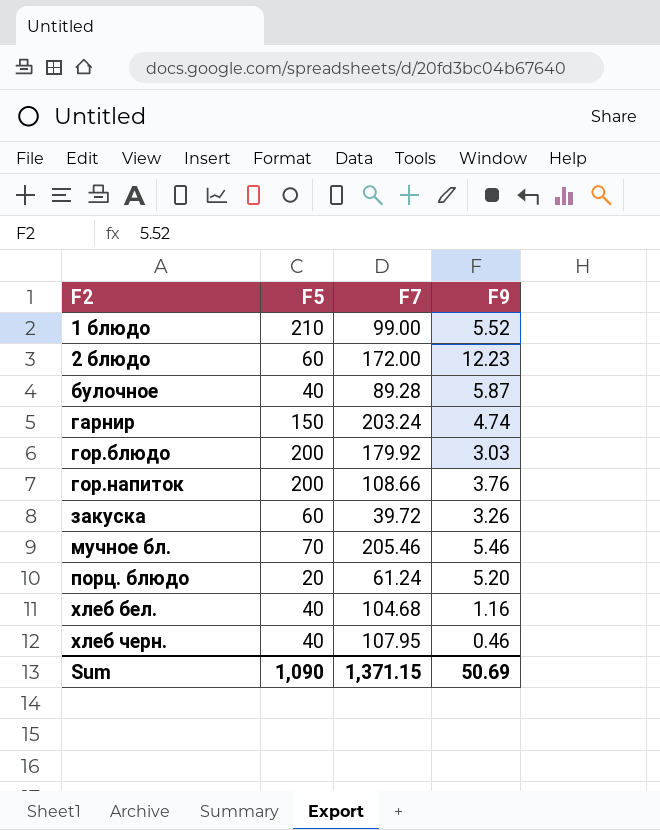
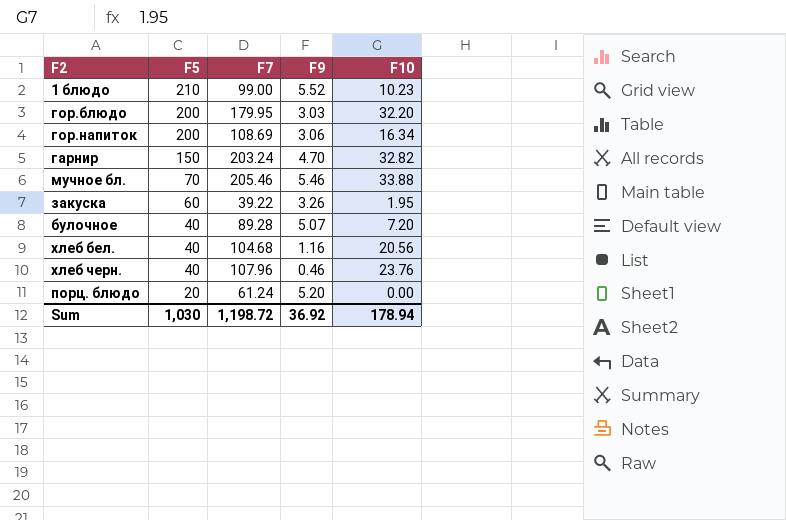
row order: F2 ascending -> F5 descending
column F10 | position: none -> 5
row 2 блюдо: 60 | 172.00 | 12.23 -> none
гор.блюдо | F7: 179.92 -> 179.95
гор.напиток | F7: 108.66 -> 108.69
гор.напиток | F9: 3.76 -> 3.06
гарнир | F9: 4.74 -> 4.70
закуска | F7: 39.72 -> 39.22
булочное | F9: 5.87 -> 5.07
хлеб черн. | F7: 107.95 -> 107.96
Sum | F5: 1,090 -> 1,030
Sum | F7: 1,371.15 -> 1,198.72
Sum | F9: 50.69 -> 36.92

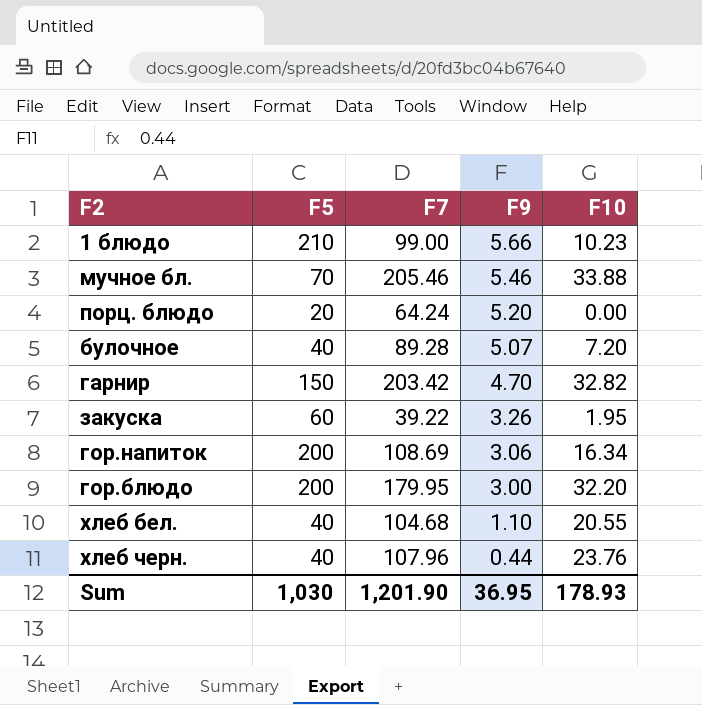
row order: F5 descending -> F9 descending
1 блюдо | F9: 5.52 -> 5.66
порц. блюдо | F7: 61.24 -> 64.24
гарнир | F7: 203.24 -> 203.42
гор.блюдо | F9: 3.03 -> 3.00
хлеб бел. | F9: 1.16 -> 1.10
хлеб бел. | F10: 20.56 -> 20.55
хлеб черн. | F9: 0.46 -> 0.44
Sum | F7: 1,198.72 -> 1,201.90
Sum | F9: 36.92 -> 36.95
Sum | F10: 178.94 -> 178.93

